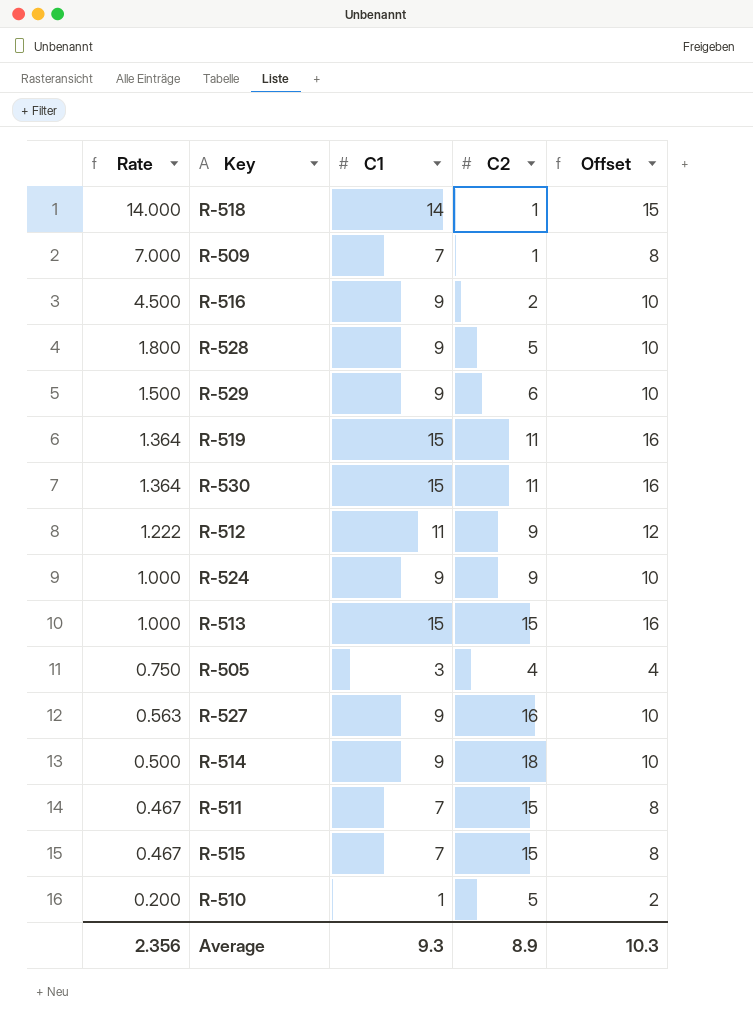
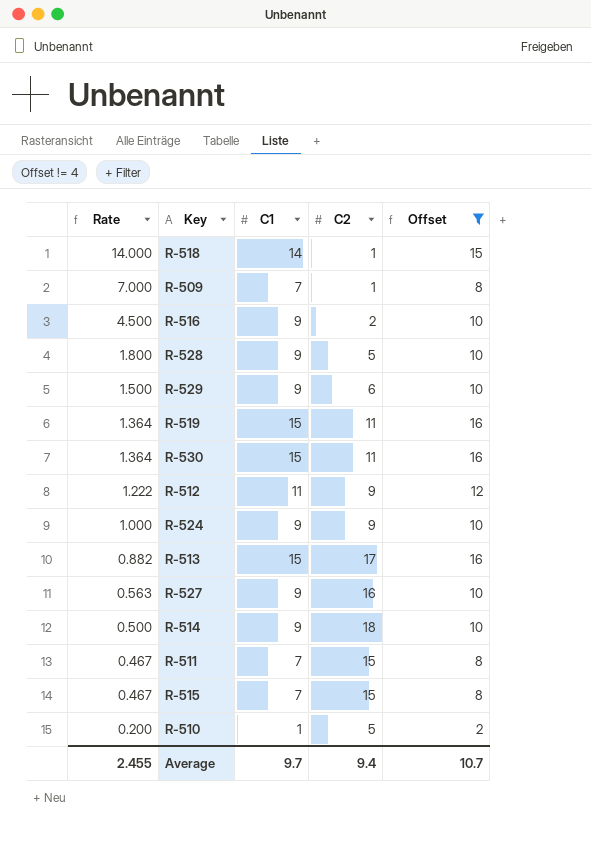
filter: none -> Offset != 4
R-513 | Rate: 1.000 -> 0.882
R-513 | C2: 15 -> 17
Average | Rate: 2.356 -> 2.455
Average | C1: 9.3 -> 9.7
Average | C2: 8.9 -> 9.4
Average | Offset: 10.3 -> 10.7

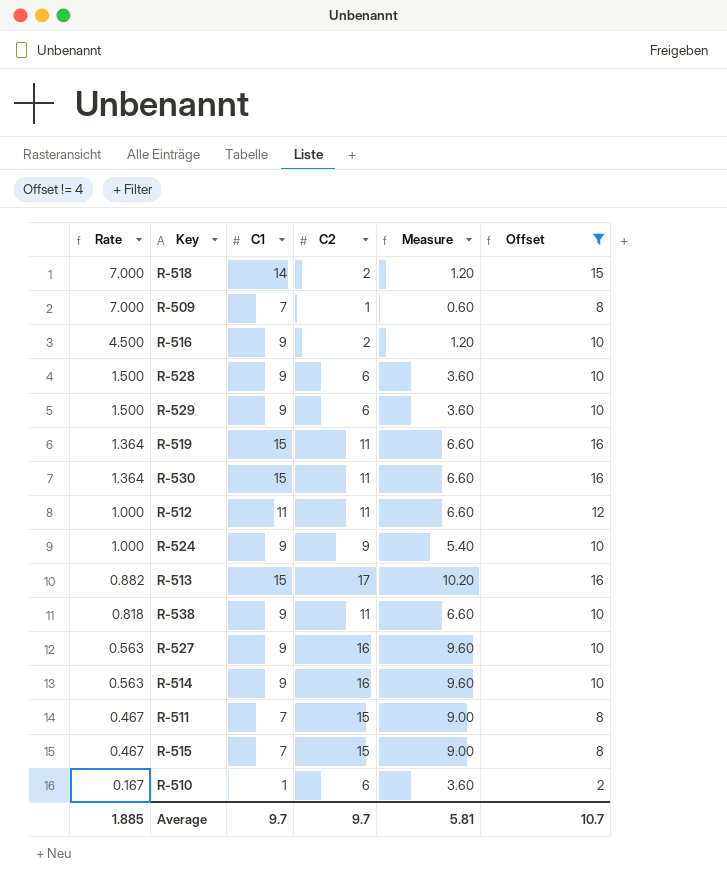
column Measure | formula: none -> [C2] * 0.6
R-518 | Rate: 14.000 -> 7.000
R-518 | C2: 1 -> 2
R-528 | Rate: 1.800 -> 1.500
R-528 | C2: 5 -> 6
R-512 | Rate: 1.222 -> 1.000
R-512 | C2: 9 -> 11
row R-538: none -> 0.818 | 9 | 11 | 6.60 | 10
R-514 | Rate: 0.500 -> 0.563
R-514 | C2: 18 -> 16
R-510 | Rate: 0.200 -> 0.167
R-510 | C2: 5 -> 6
Average | Rate: 2.455 -> 1.885
Average | C2: 9.4 -> 9.7

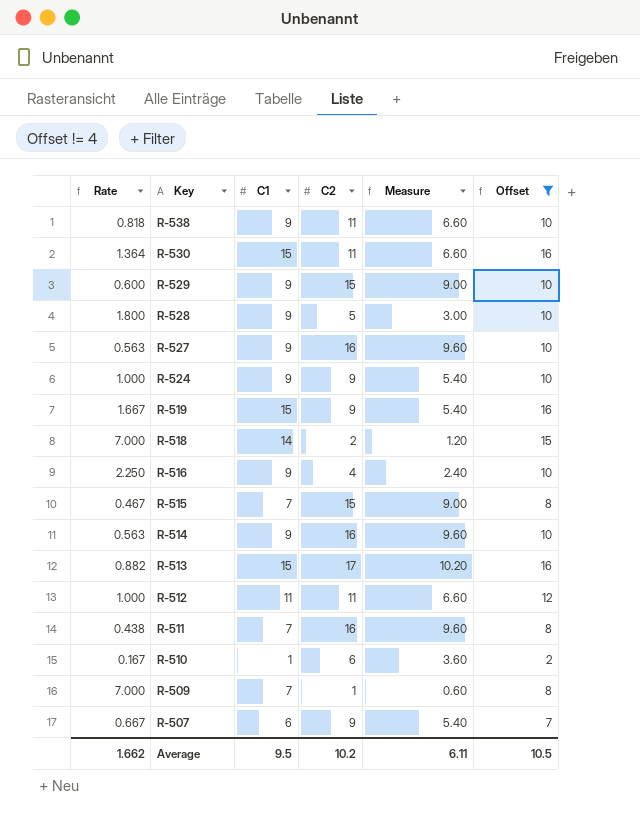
row order: Rate descending -> Key descending
R-529 | Rate: 1.500 -> 0.600
R-529 | C2: 6 -> 15
R-529 | Measure: 3.60 -> 9.00
R-528 | Rate: 1.500 -> 1.800
R-528 | C2: 6 -> 5
R-528 | Measure: 3.60 -> 3.00
R-519 | Rate: 1.364 -> 1.667
R-519 | C2: 11 -> 9
R-519 | Measure: 6.60 -> 5.40
R-516 | Rate: 4.500 -> 2.250
R-516 | C2: 2 -> 4
R-516 | Measure: 1.20 -> 2.40
R-511 | Rate: 0.467 -> 0.438
R-511 | C2: 15 -> 16
R-511 | Measure: 9.00 -> 9.60
row R-507: none -> 0.667 | 6 | 9 | 5.40 | 7
Average | Rate: 1.885 -> 1.662
Average | C1: 9.7 -> 9.5
Average | C2: 9.7 -> 10.2
Average | Measure: 5.81 -> 6.11
Average | Offset: 10.7 -> 10.5

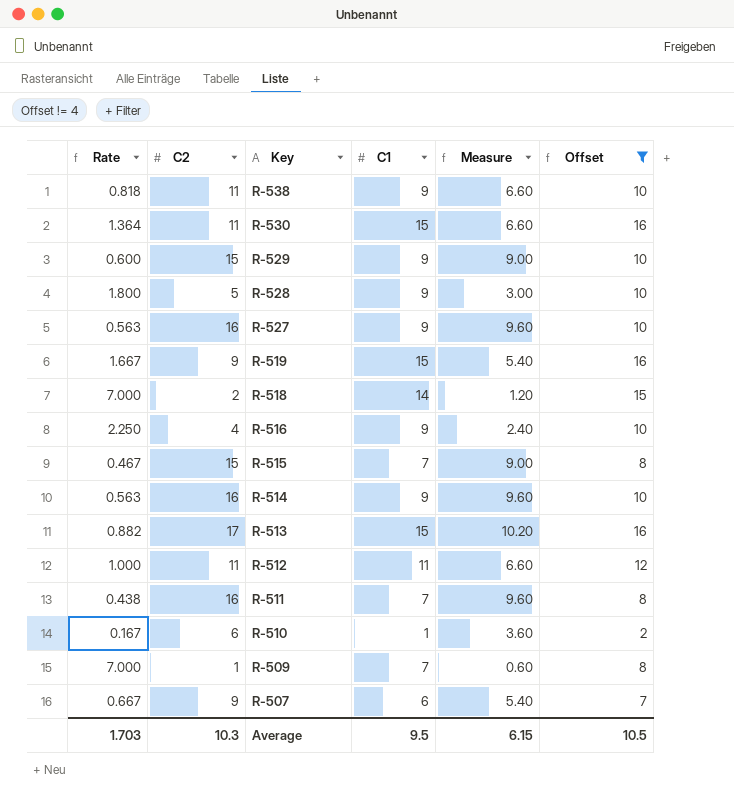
column C2 | position: 4 -> 2
row R-524: 1.000 | 9 | 9 | 5.40 | 10 -> none
Average | Rate: 1.662 -> 1.703
Average | C2: 10.2 -> 10.3
Average | Measure: 6.11 -> 6.15

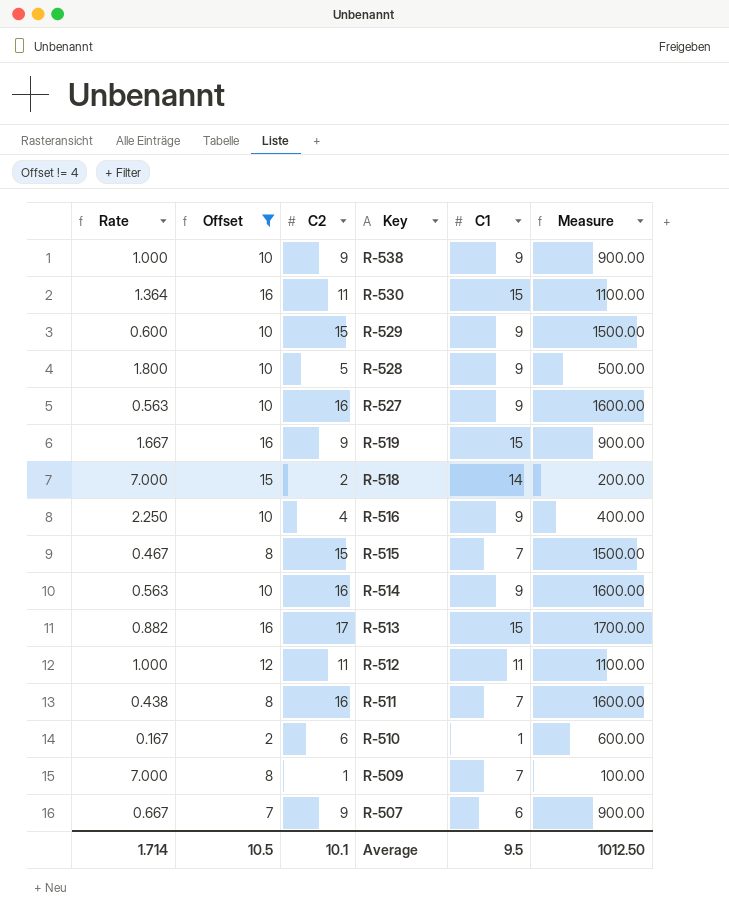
column Offset | position: 6 -> 2
column Measure | formula: [C2] * 0.6 -> [C2] * 100
R-538 | Rate: 0.818 -> 1.000
R-538 | C2: 11 -> 9
Average | Rate: 1.703 -> 1.714
Average | C2: 10.3 -> 10.1
Average | Measure: 6.15 -> 1012.50

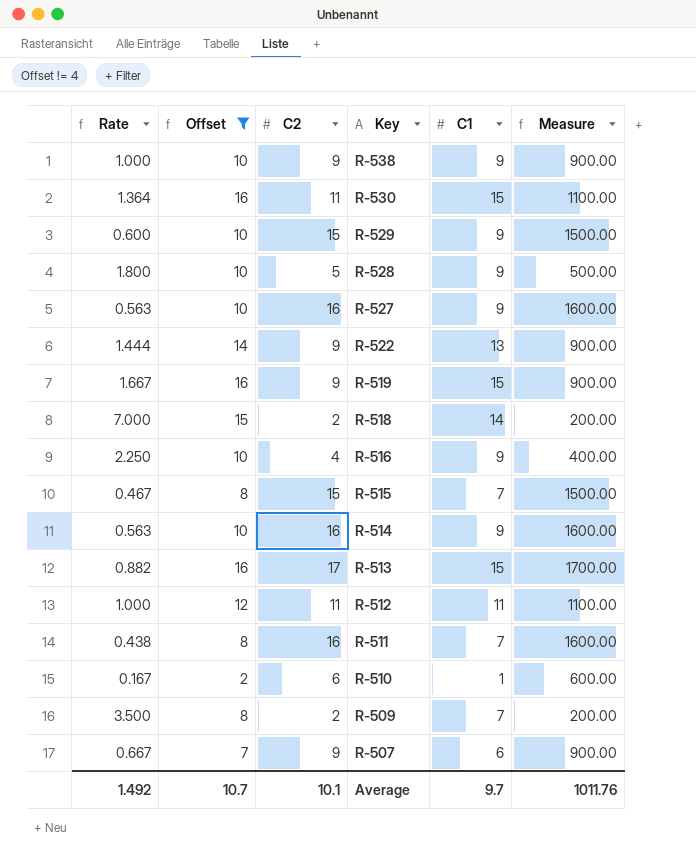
row R-522: none -> 1.444 | 14 | 9 | 13 | 900.00
R-509 | Rate: 7.000 -> 3.500
R-509 | C2: 1 -> 2
R-509 | Measure: 100.00 -> 200.00
Average | Rate: 1.714 -> 1.492
Average | Offset: 10.5 -> 10.7
Average | C1: 9.5 -> 9.7
Average | Measure: 1012.50 -> 1011.76

